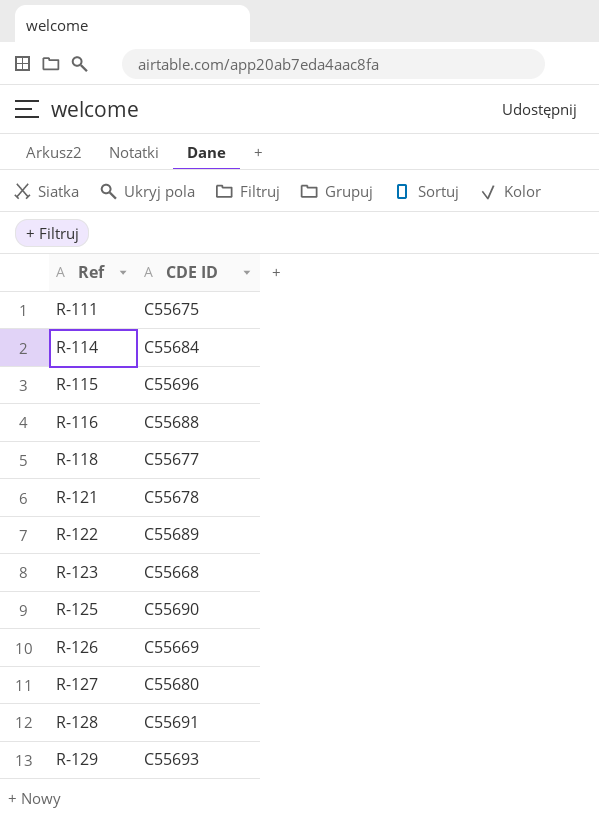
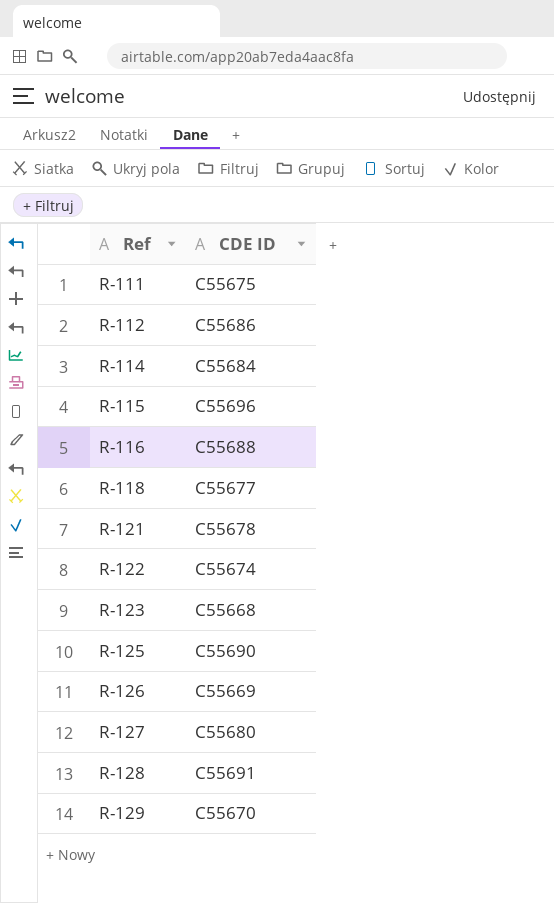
row R-112: none -> C55686
R-122 | CDE ID: C55689 -> C55674
R-129 | CDE ID: C55693 -> C55670

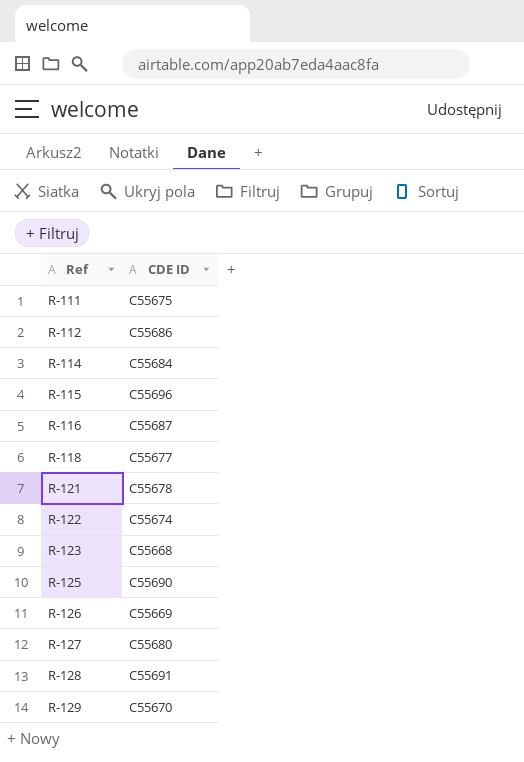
R-116 | CDE ID: C55688 -> C55687

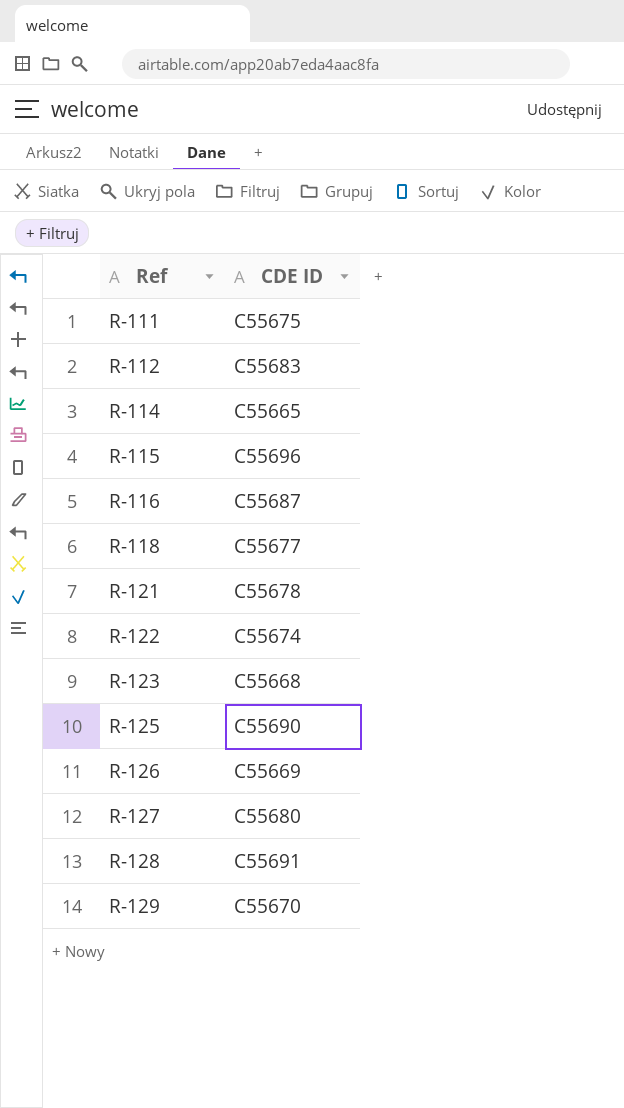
R-112 | CDE ID: C55686 -> C55683
R-114 | CDE ID: C55684 -> C55665

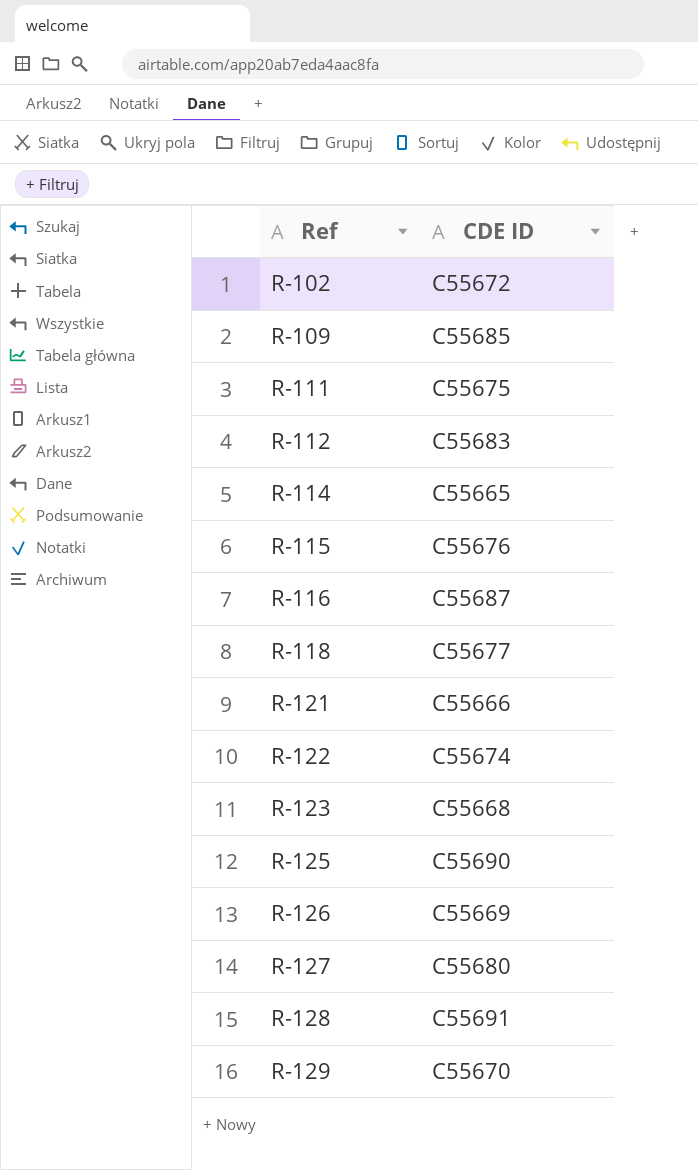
row R-102: none -> C55672
row R-109: none -> C55685
R-115 | CDE ID: C55696 -> C55676
R-121 | CDE ID: C55678 -> C55666

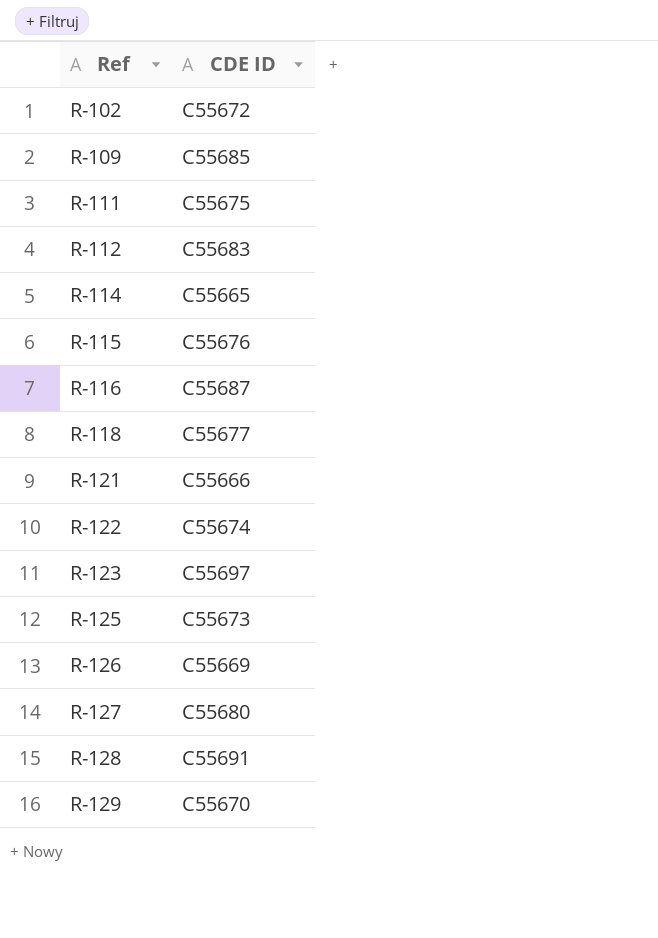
R-123 | CDE ID: C55668 -> C55697
R-125 | CDE ID: C55690 -> C55673

